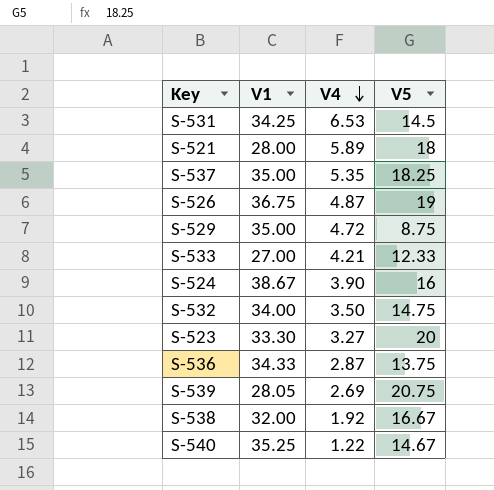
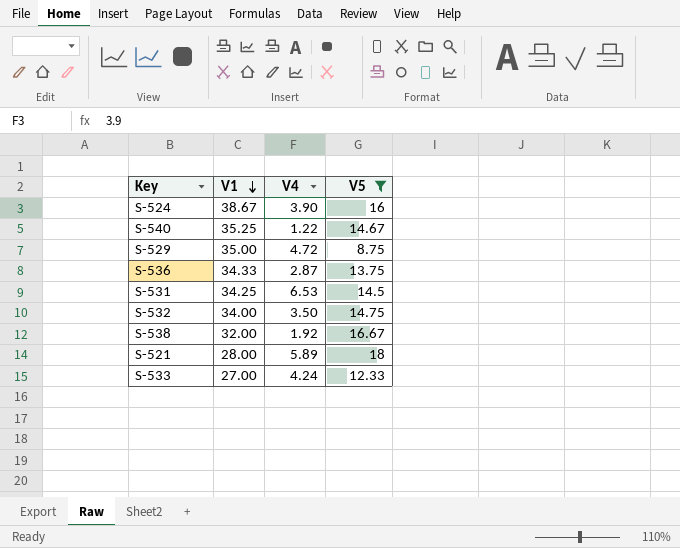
filter: none -> V5 <= 18
row order: V4 descending -> V1 descending
S-533 | V4: 4.21 -> 4.24

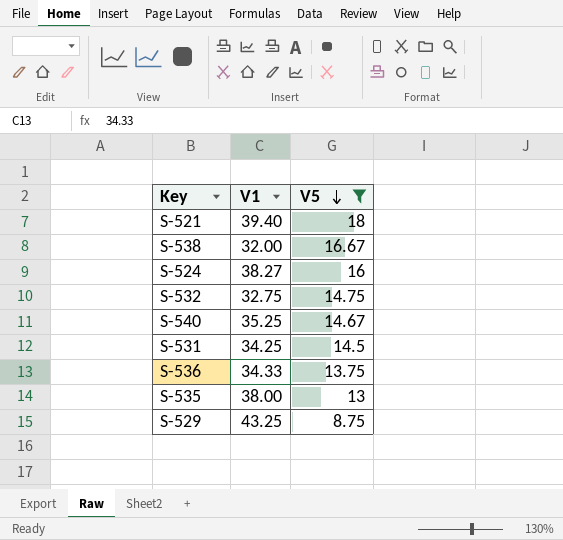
row order: V1 descending -> V5 descending
column V4 | position: 3 -> none
row S-533: 27.00 | 4.24 | 12.33 -> none
S-521 | V1: 28.00 -> 39.40
S-524 | V1: 38.67 -> 38.27
S-532 | V1: 34.00 -> 32.75
row S-535: none -> 38.00 | 13
S-529 | V1: 35.00 -> 43.25

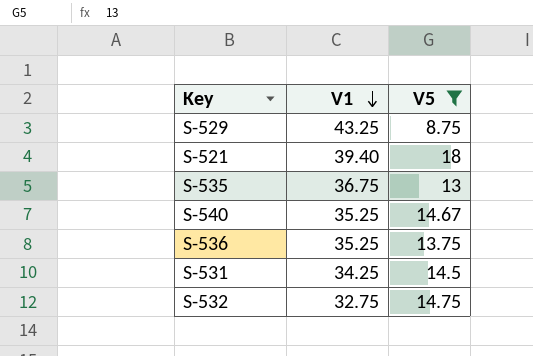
row order: V5 descending -> V1 descending
row S-538: 32.00 | 16.67 -> none
row S-524: 38.27 | 16 -> none
S-535 | V1: 38.00 -> 36.75
S-536 | V1: 34.33 -> 35.25

